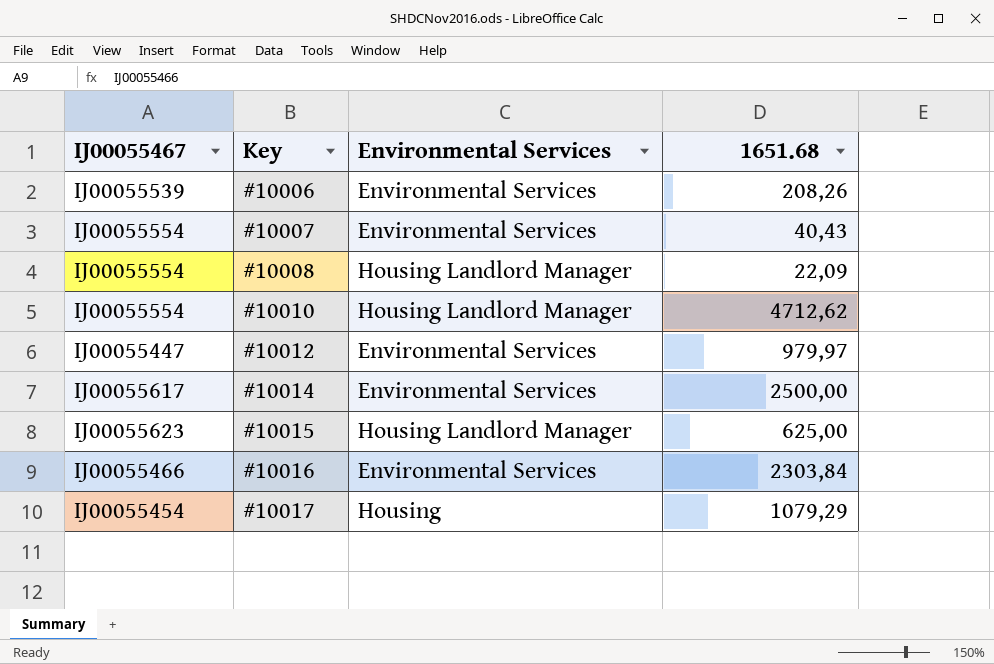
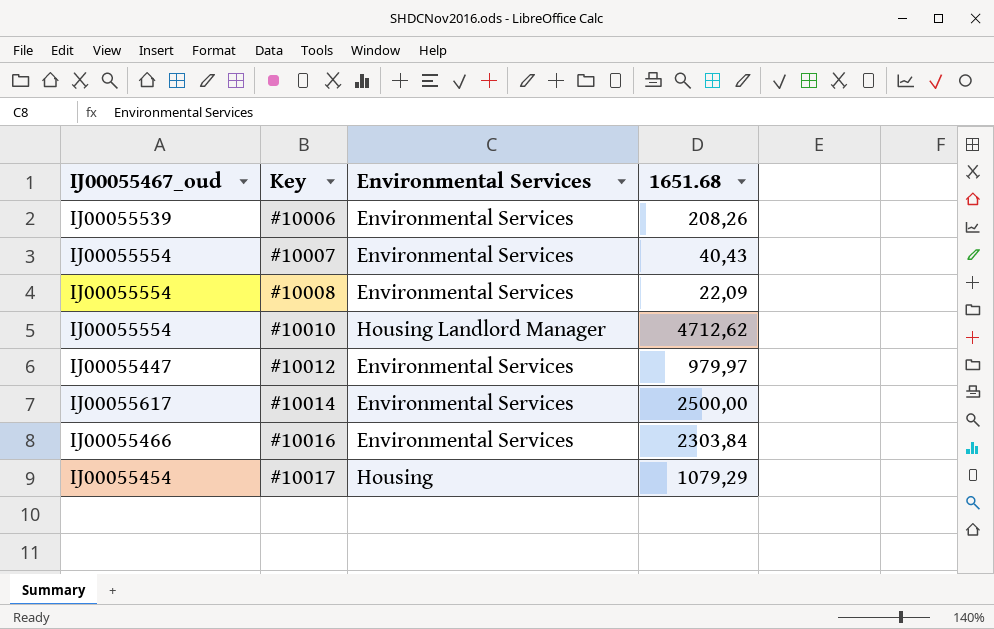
column name: IJ00055467 -> IJ00055467_oud
row #10015: IJ00055623 | Housing Landlord Manager | 625,00 -> none
#10008 | Environmental Services: Housing Landlord Manager -> Environmental Services

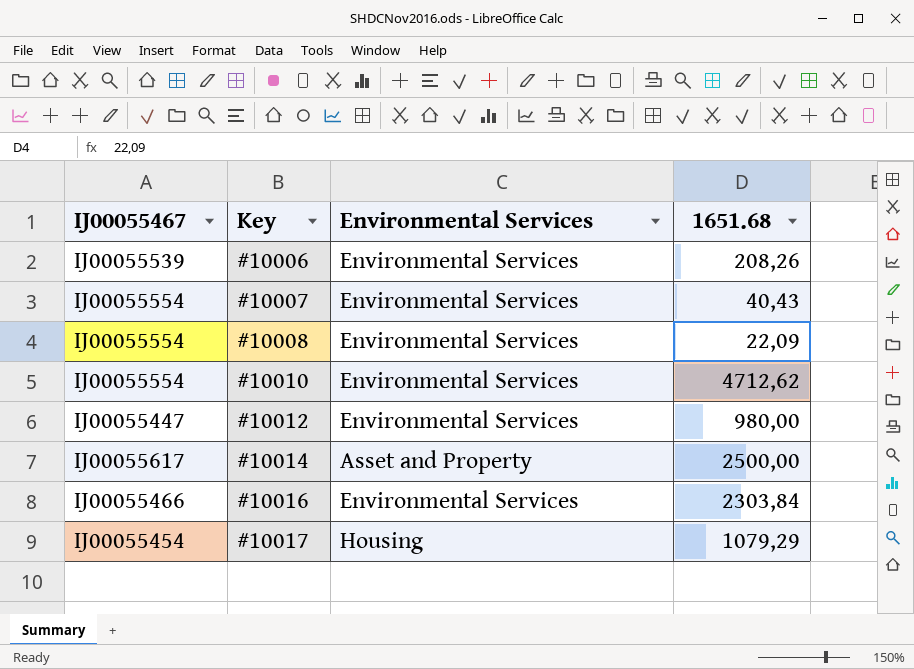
column name: IJ00055467_oud -> IJ00055467
#10010 | Environmental Services: Housing Landlord Manager -> Environmental Services
#10012 | 1651.68: 979,97 -> 980,00
#10014 | Environmental Services: Environmental Services -> Asset and Property

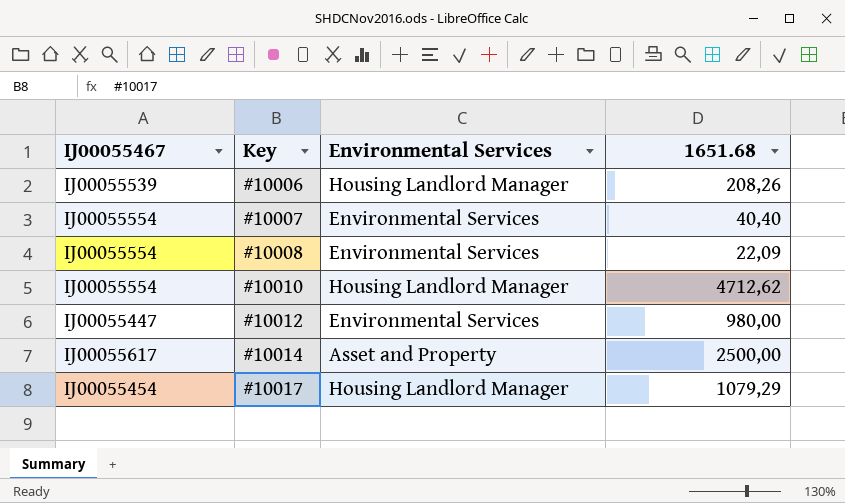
row #10016: IJ00055466 | Environmental Services | 2303,84 -> none
#10006 | Environmental Services: Environmental Services -> Housing Landlord Manager
#10007 | 1651.68: 40,43 -> 40,40
#10010 | Environmental Services: Environmental Services -> Housing Landlord Manager
#10017 | Environmental Services: Housing -> Housing Landlord Manager

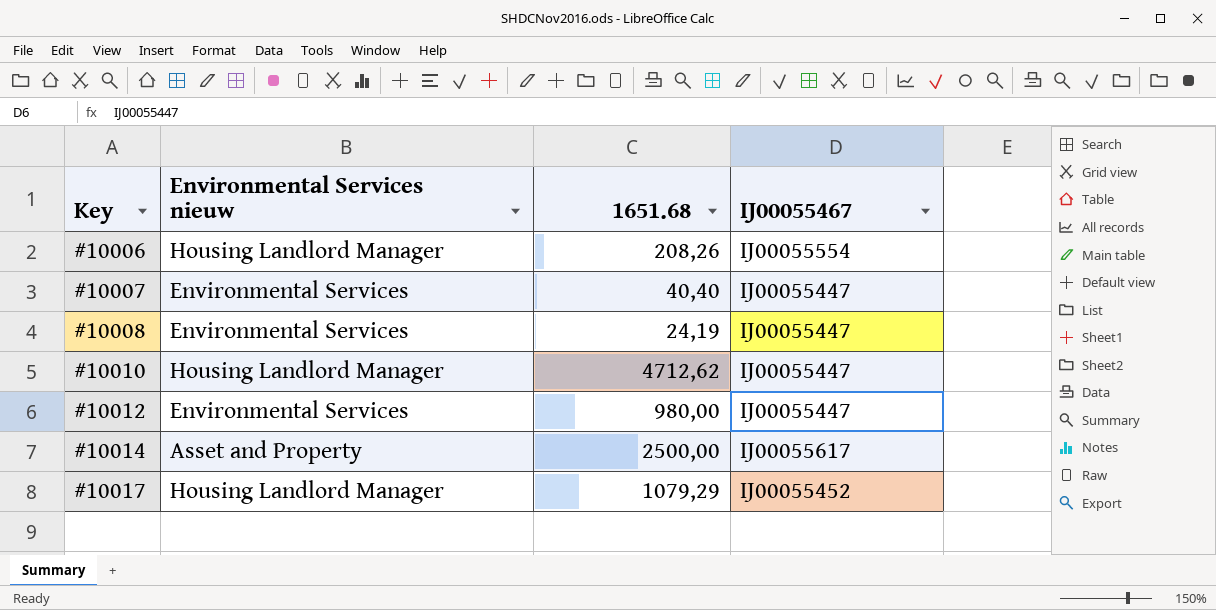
column name: Environmental Services -> Environmental Services nieuw
column IJ00055467 | position: 1 -> 4
#10006 | IJ00055467: IJ00055539 -> IJ00055554
#10007 | IJ00055467: IJ00055554 -> IJ00055447
#10008 | 1651.68: 22,09 -> 24,19
#10008 | IJ00055467: IJ00055554 -> IJ00055447
#10010 | IJ00055467: IJ00055554 -> IJ00055447
#10017 | IJ00055467: IJ00055454 -> IJ00055452

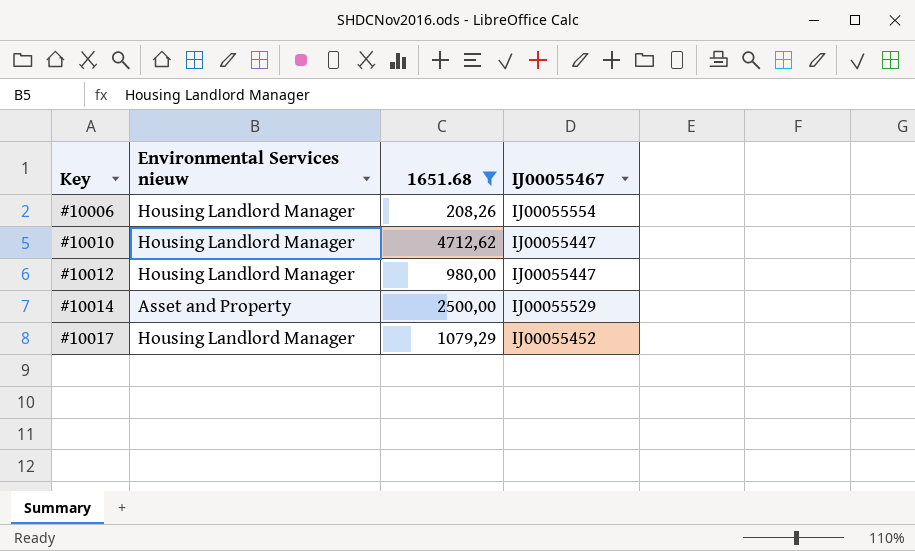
filter: none -> 1651.68 >= 208,26
#10012 | Environmental Services nieuw: Environmental Services -> Housing Landlord Manager
#10014 | IJ00055467: IJ00055617 -> IJ00055529

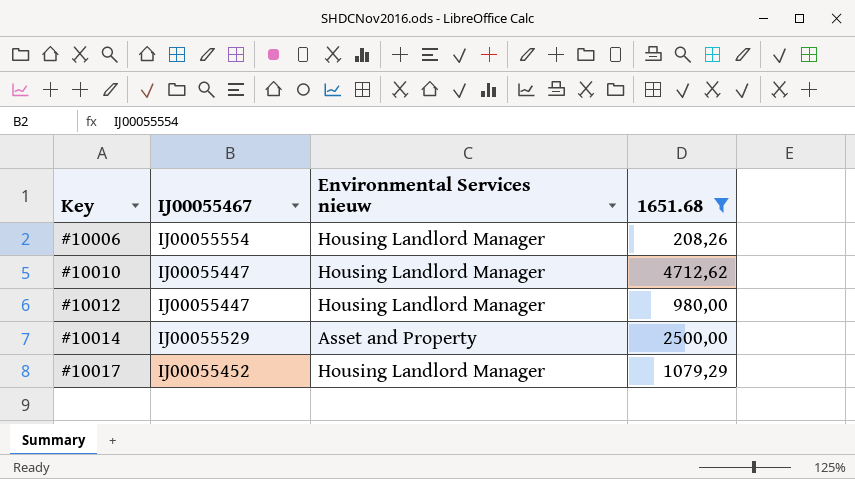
column IJ00055467 | position: 4 -> 2

